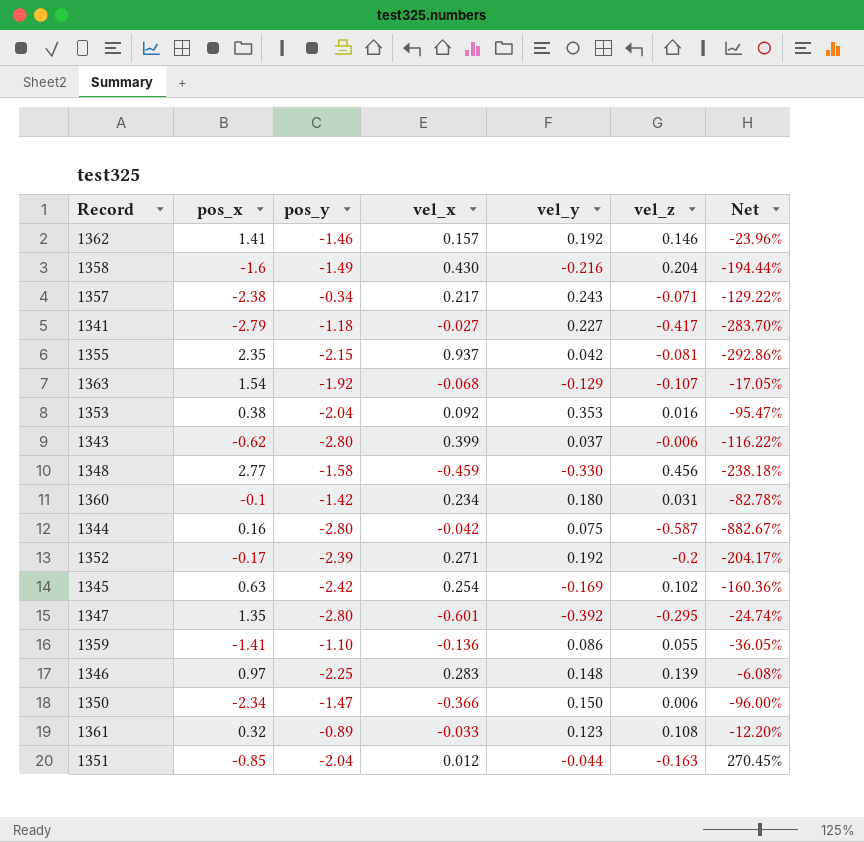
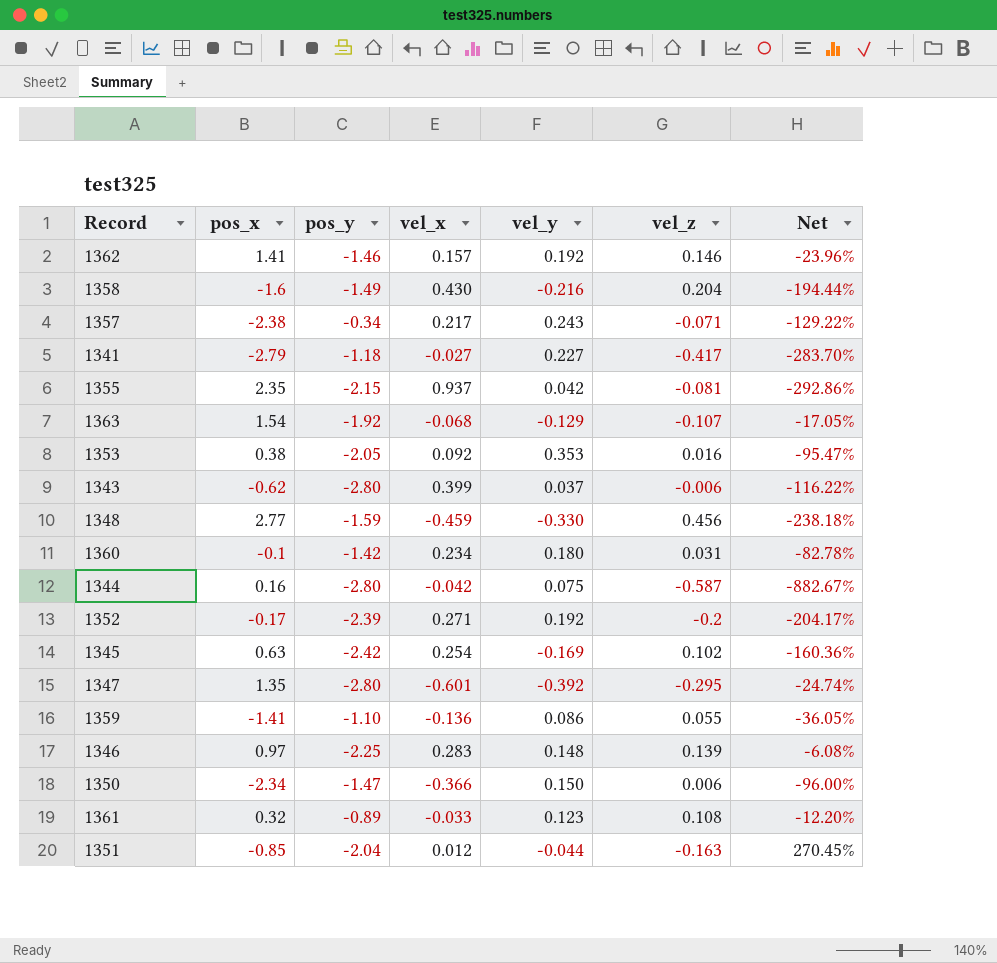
1353 | pos_y: -2.04 -> -2.05
1348 | pos_y: -1.58 -> -1.59

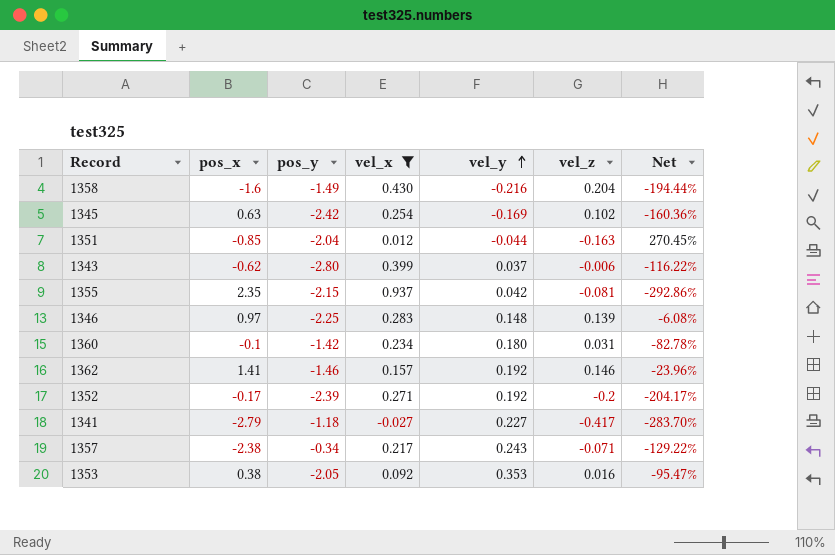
filter: none -> vel_x >= -0.027
row order: none -> vel_y ascending

